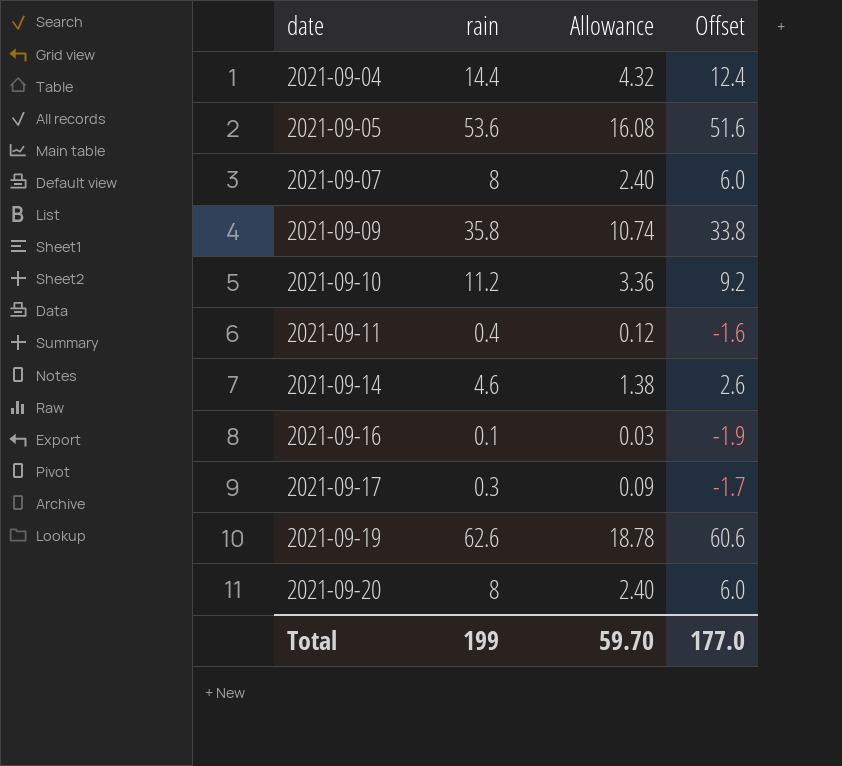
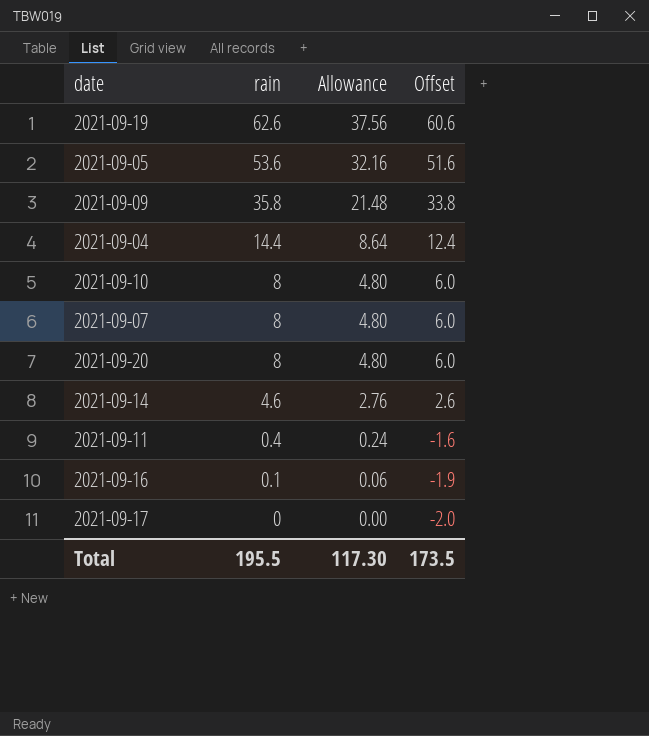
row order: date ascending -> rain descending
column Allowance | formula: [rain] * 0.3 -> [rain] * 0.6
2021-09-10 | rain: 11.2 -> 8
2021-09-10 | Offset: 9.2 -> 6.0
2021-09-17 | rain: 0.3 -> 0
2021-09-17 | Offset: -1.7 -> -2.0
Total | rain: 199 -> 195.5
Total | Allowance: 59.70 -> 117.30
Total | Offset: 177.0 -> 173.5

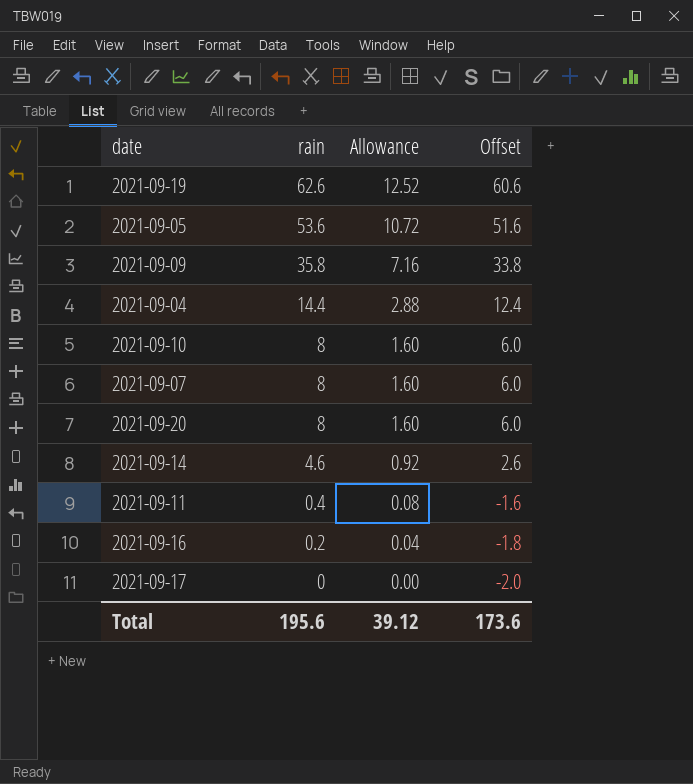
column Allowance | formula: [rain] * 0.6 -> [rain] * 0.2
2021-09-16 | rain: 0.1 -> 0.2
2021-09-16 | Offset: -1.9 -> -1.8
Total | rain: 195.5 -> 195.6
Total | Allowance: 117.30 -> 39.12
Total | Offset: 173.5 -> 173.6

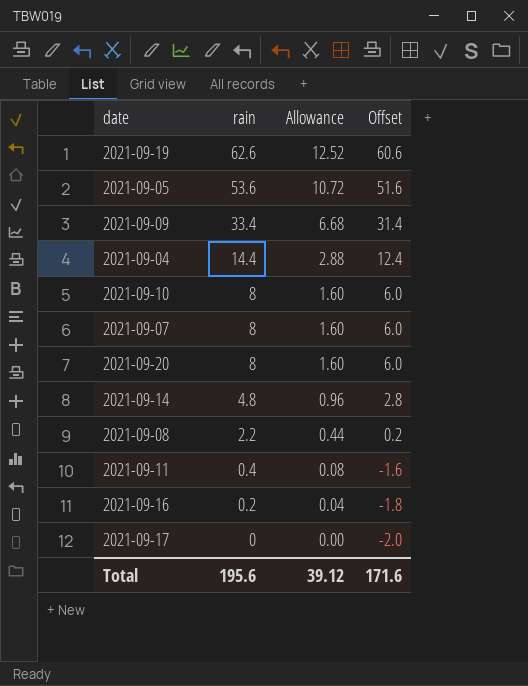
2021-09-09 | rain: 35.8 -> 33.4
2021-09-09 | Allowance: 7.16 -> 6.68
2021-09-09 | Offset: 33.8 -> 31.4
2021-09-14 | rain: 4.6 -> 4.8
2021-09-14 | Allowance: 0.92 -> 0.96
2021-09-14 | Offset: 2.6 -> 2.8
row 2021-09-08: none -> 2.2 | 0.44 | 0.2
Total | Offset: 173.6 -> 171.6

